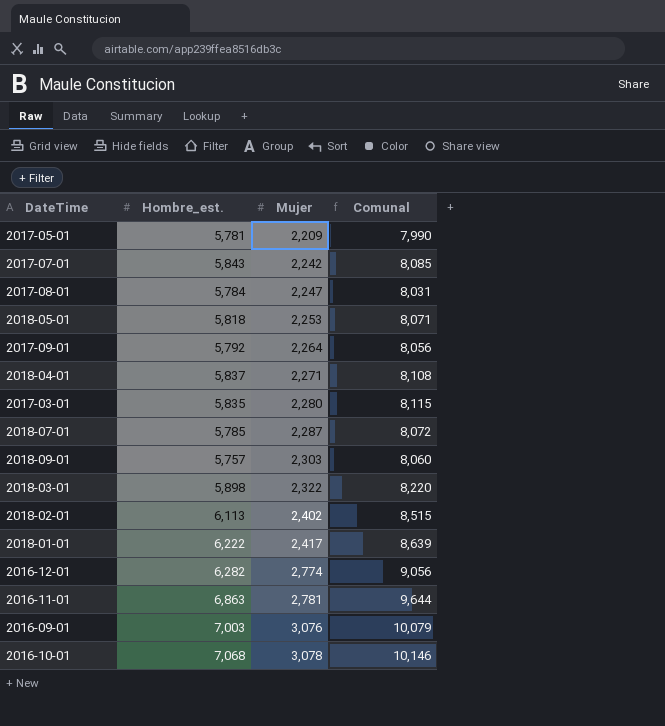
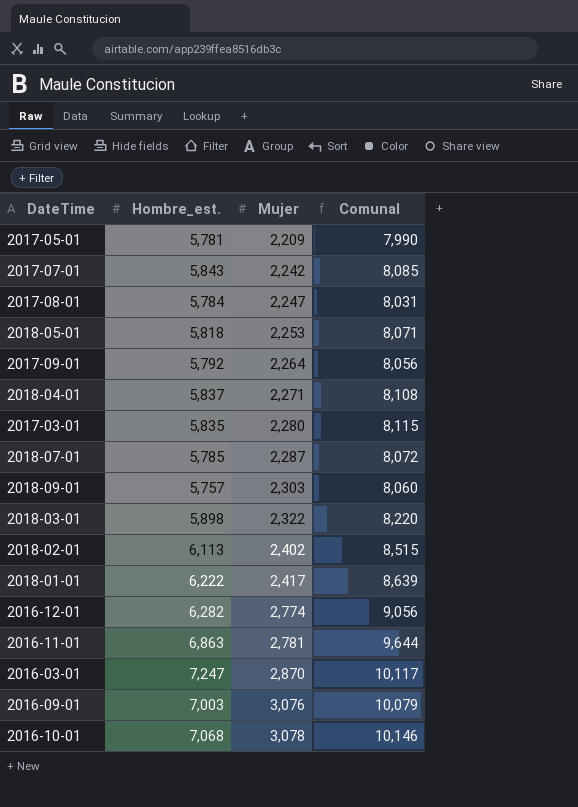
row 2016-03-01: none -> 7,247 | 2,870 | 10,117

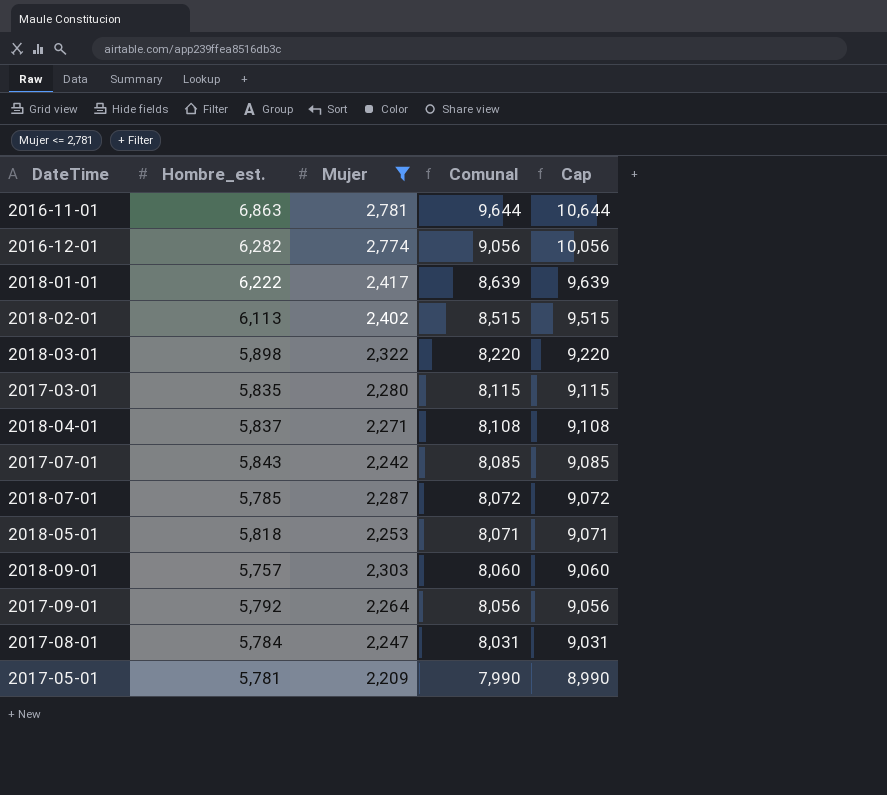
filter: none -> Mujer <= 2,781
row order: Mujer ascending -> Comunal descending
column Cap | formula: none -> [Comunal] + 1000

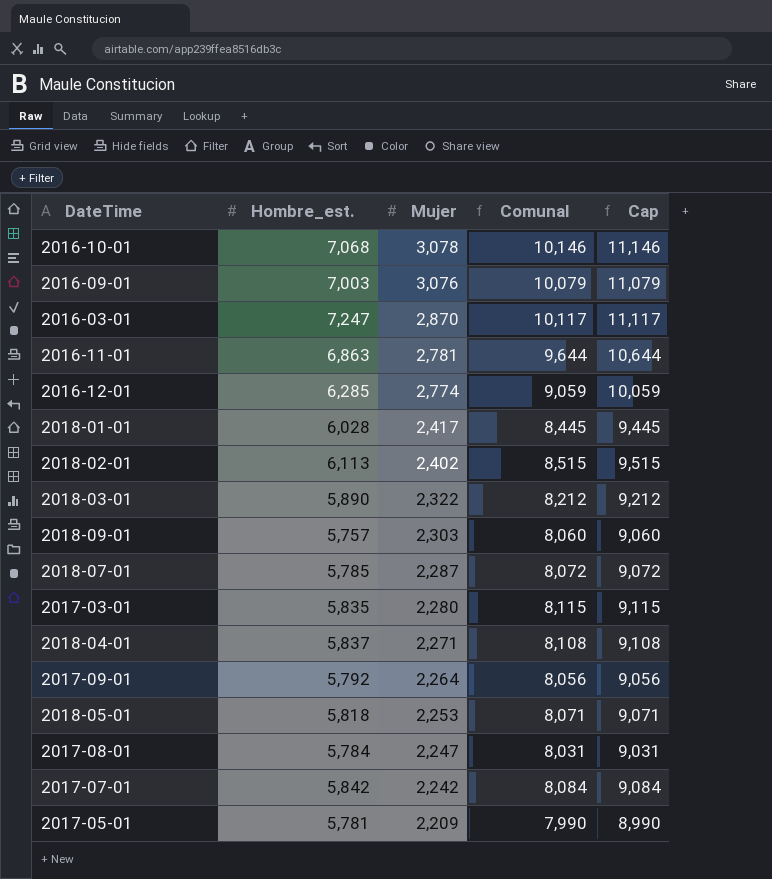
filter: Mujer <= 2,781 -> none
row order: Comunal descending -> Mujer descending
2016-12-01 | Hombre_est.: 6,282 -> 6,285
2016-12-01 | Comunal: 9,056 -> 9,059
2016-12-01 | Cap: 10,056 -> 10,059
2018-01-01 | Hombre_est.: 6,222 -> 6,028
2018-01-01 | Comunal: 8,639 -> 8,445
2018-01-01 | Cap: 9,639 -> 9,445
2018-03-01 | Hombre_est.: 5,898 -> 5,890
2018-03-01 | Comunal: 8,220 -> 8,212
2018-03-01 | Cap: 9,220 -> 9,212
2017-07-01 | Hombre_est.: 5,843 -> 5,842
2017-07-01 | Comunal: 8,085 -> 8,084
2017-07-01 | Cap: 9,085 -> 9,084

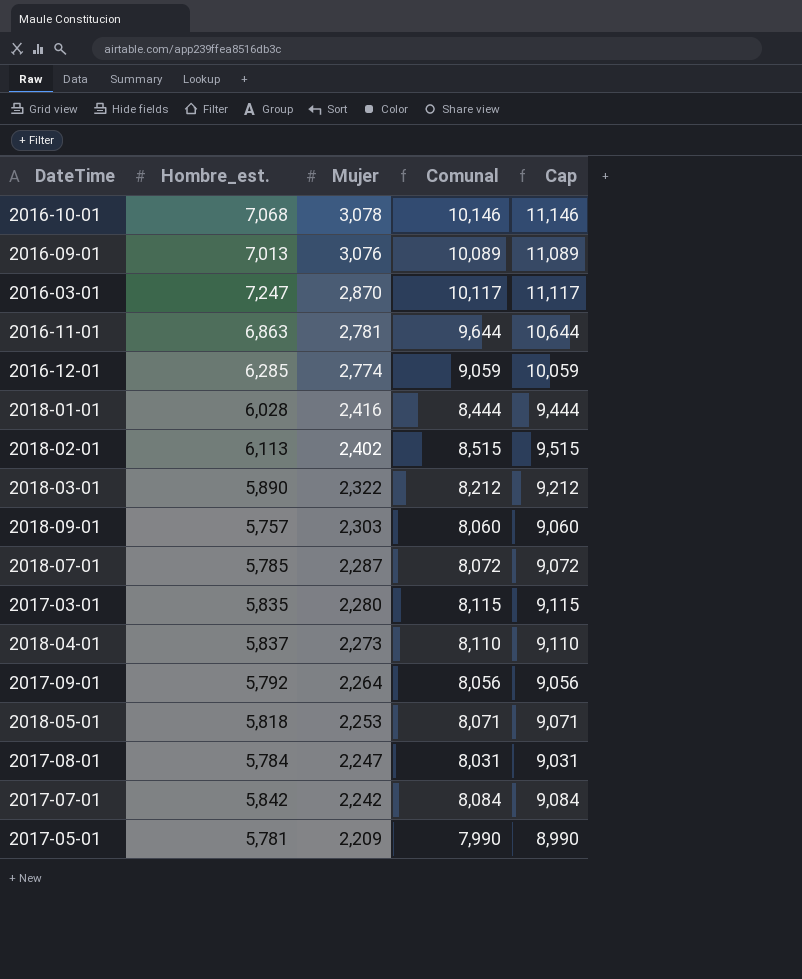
2016-09-01 | Hombre_est.: 7,003 -> 7,013
2016-09-01 | Comunal: 10,079 -> 10,089
2016-09-01 | Cap: 11,079 -> 11,089
2018-01-01 | Mujer: 2,417 -> 2,416
2018-01-01 | Comunal: 8,445 -> 8,444
2018-01-01 | Cap: 9,445 -> 9,444
2018-04-01 | Mujer: 2,271 -> 2,273
2018-04-01 | Comunal: 8,108 -> 8,110
2018-04-01 | Cap: 9,108 -> 9,110

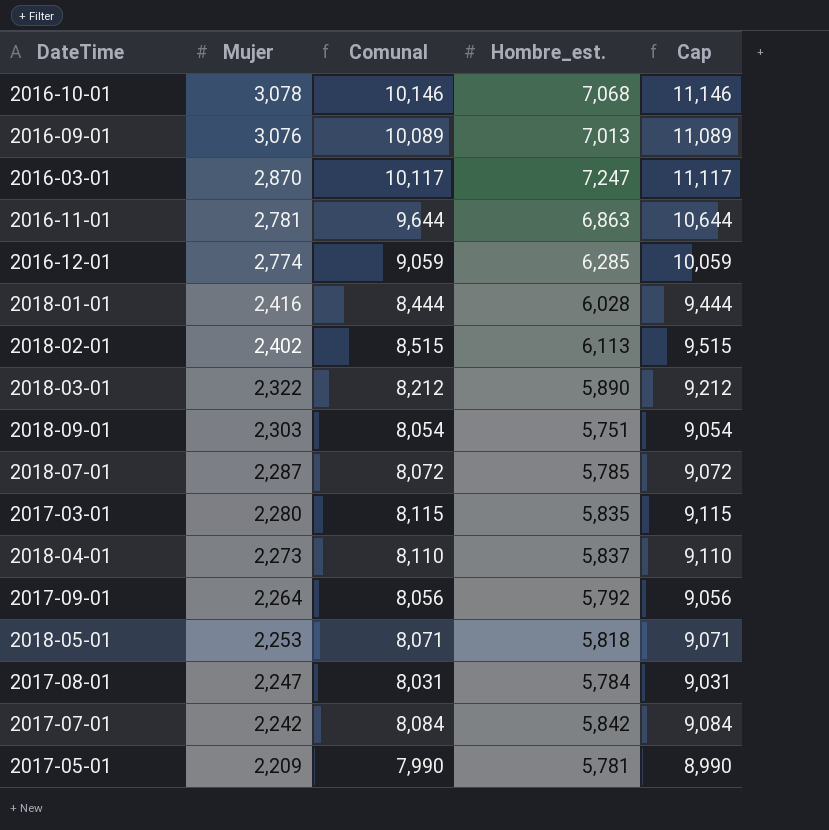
column Hombre_est. | position: 2 -> 4
2018-09-01 | Comunal: 8,060 -> 8,054
2018-09-01 | Hombre_est.: 5,757 -> 5,751
2018-09-01 | Cap: 9,060 -> 9,054

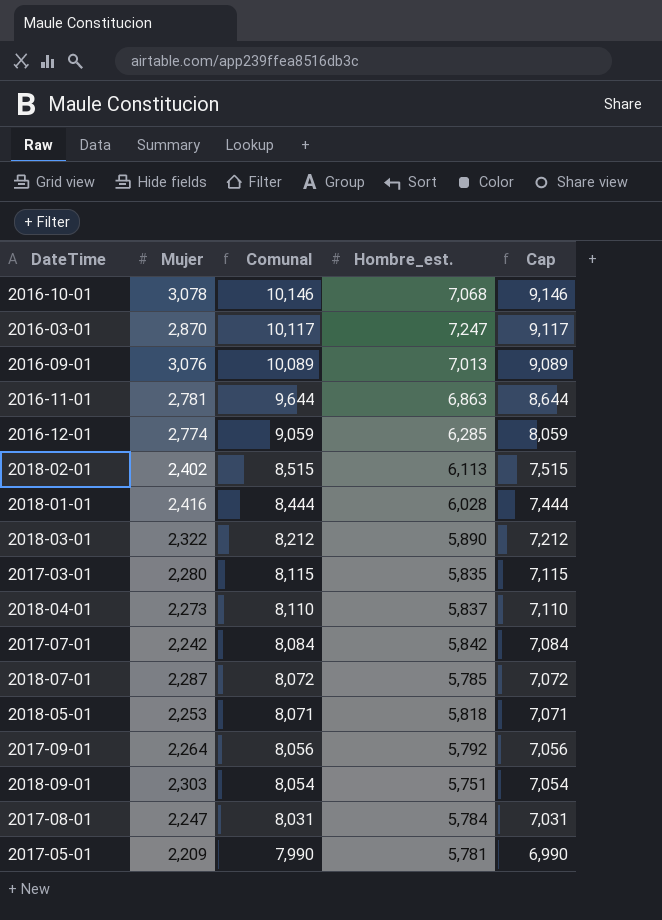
row order: Mujer descending -> Comunal descending
column Cap | formula: [Comunal] + 1000 -> [Comunal] - 1000

